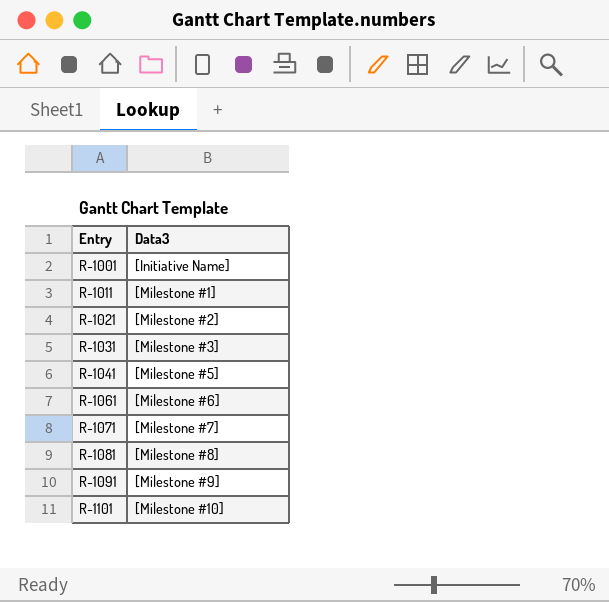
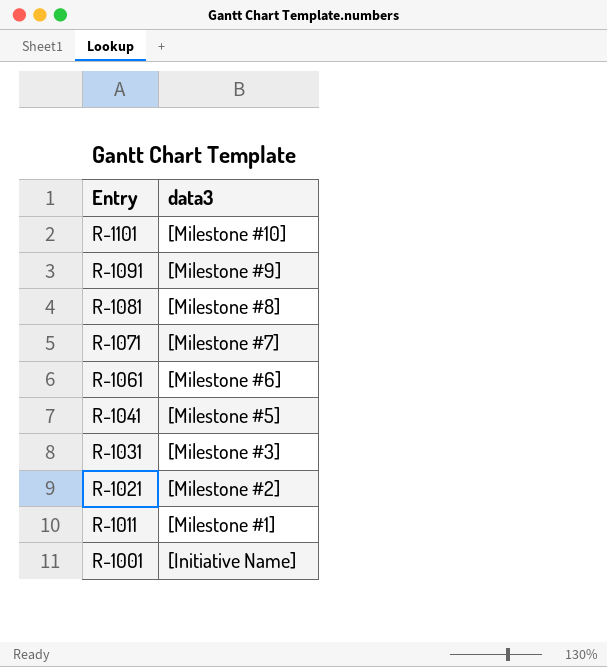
row order: Entry ascending -> Entry descending
column name: Data3 -> data3

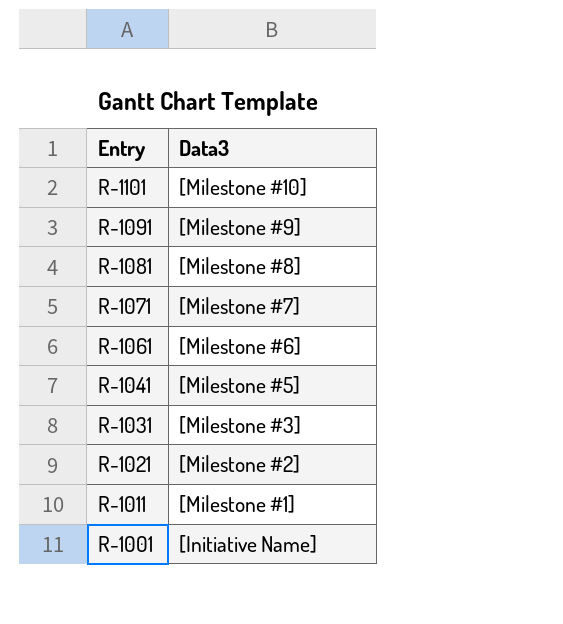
column name: data3 -> Data3

